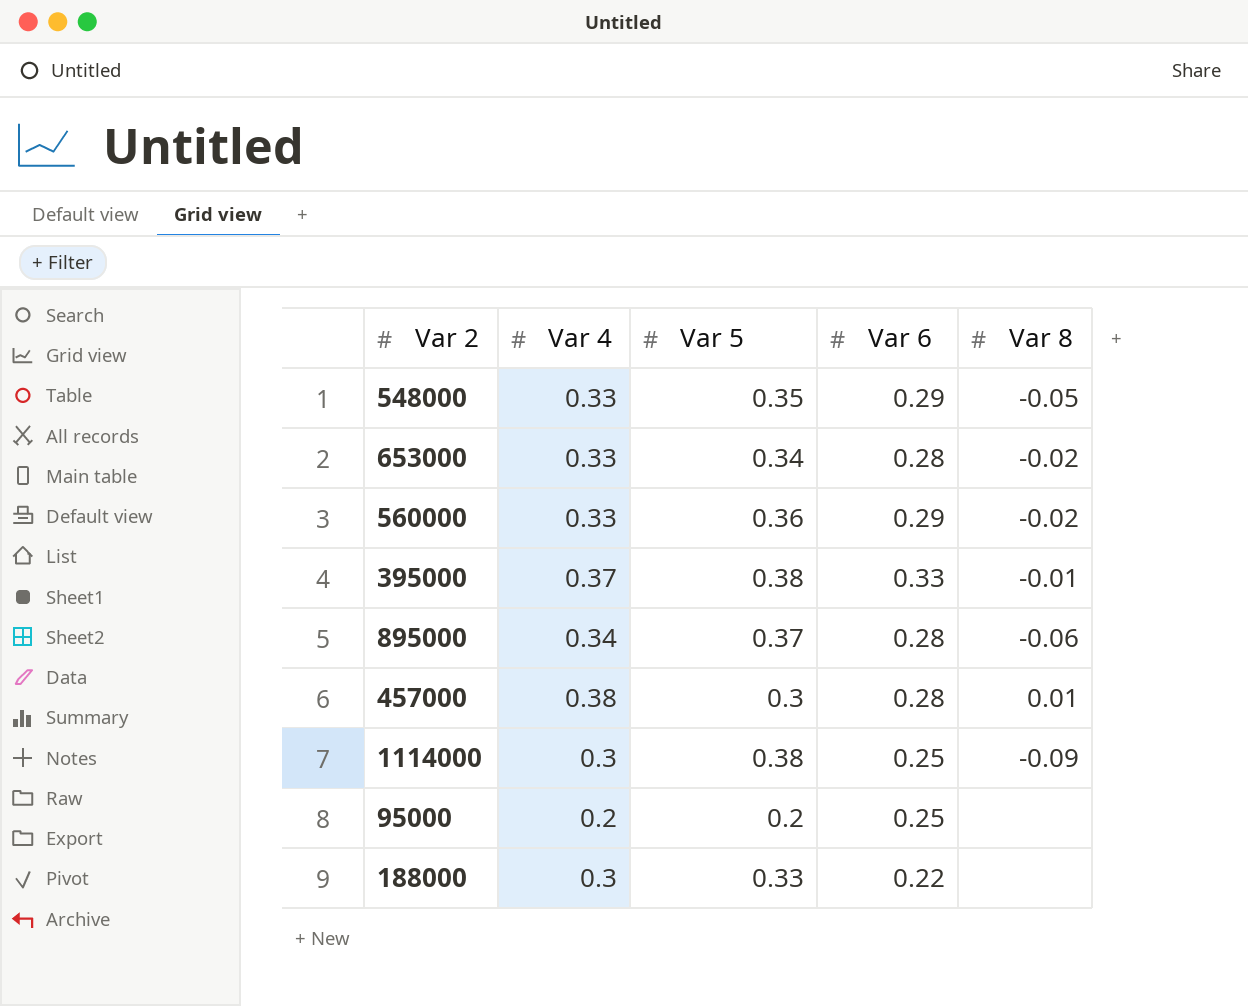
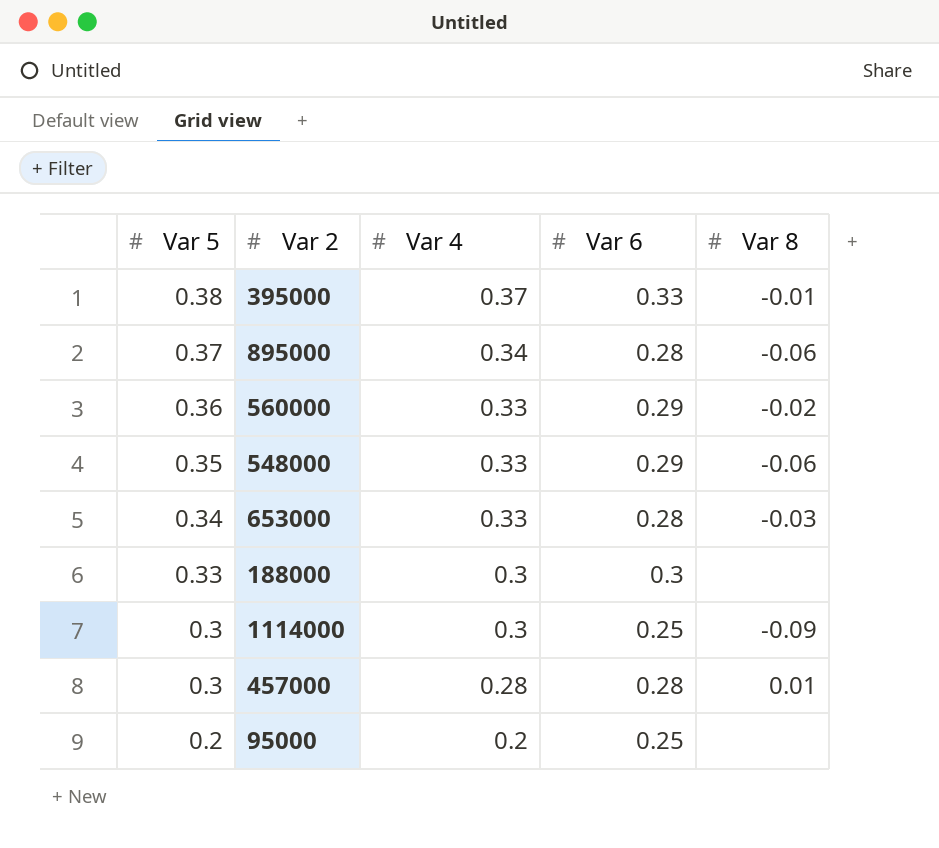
row order: none -> Var 5 descending
column Var 5 | position: 3 -> 1
548000 | Var 8: -0.05 -> -0.06
653000 | Var 8: -0.02 -> -0.03
188000 | Var 6: 0.22 -> 0.3
1114000 | Var 5: 0.38 -> 0.3
457000 | Var 4: 0.38 -> 0.28

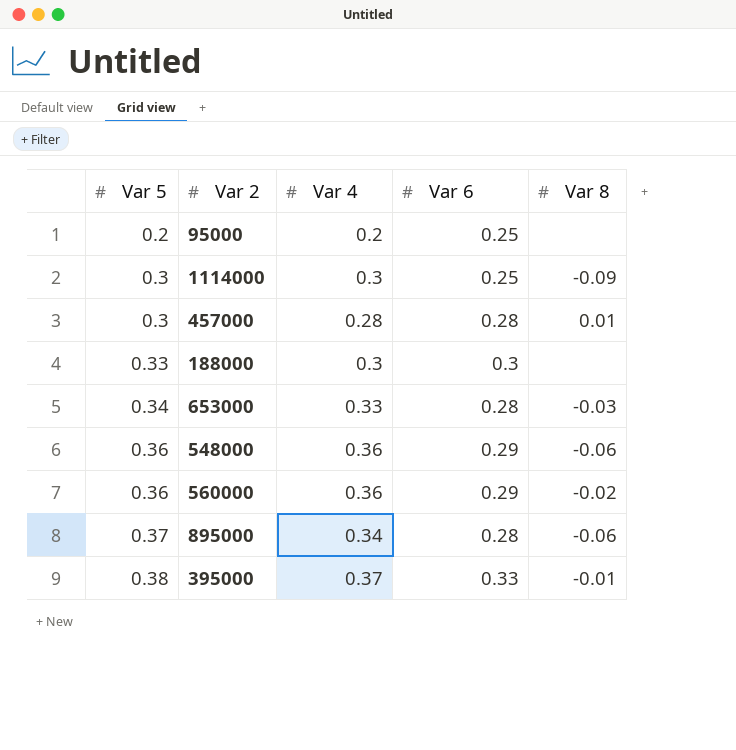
row order: Var 5 descending -> Var 5 ascending
548000 | Var 5: 0.35 -> 0.36
548000 | Var 4: 0.33 -> 0.36
560000 | Var 4: 0.33 -> 0.36

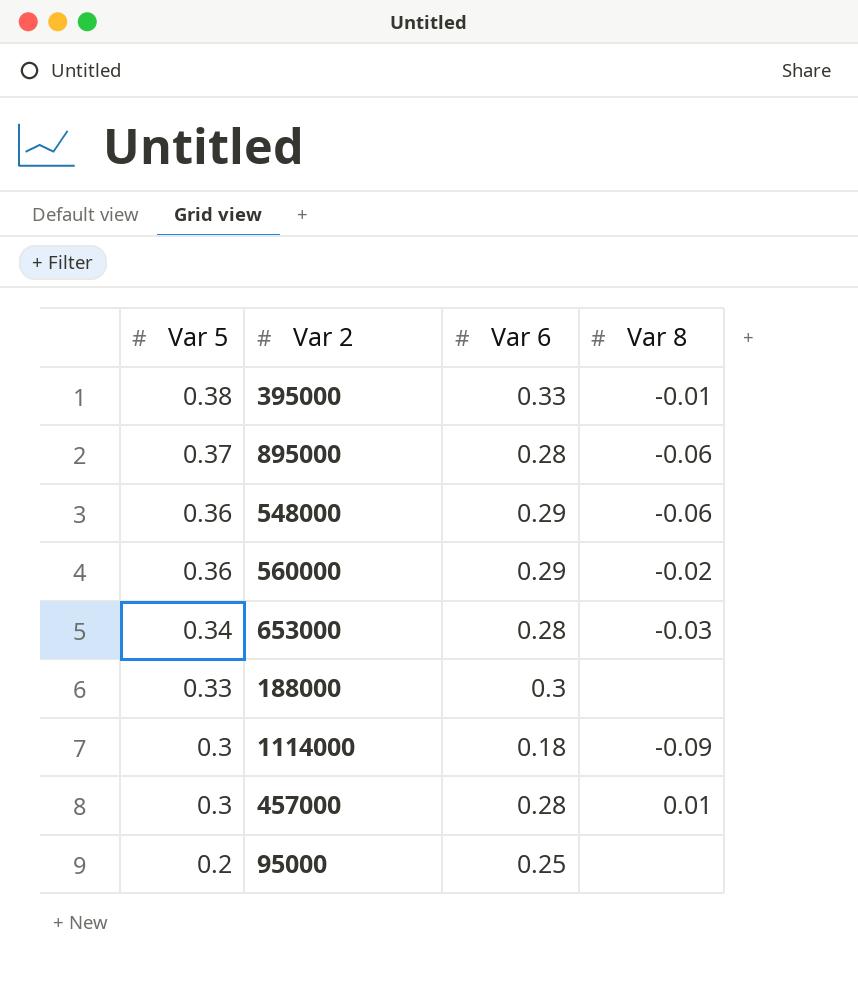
row order: Var 5 ascending -> Var 5 descending
column Var 4 | position: 3 -> none
1114000 | Var 6: 0.25 -> 0.18

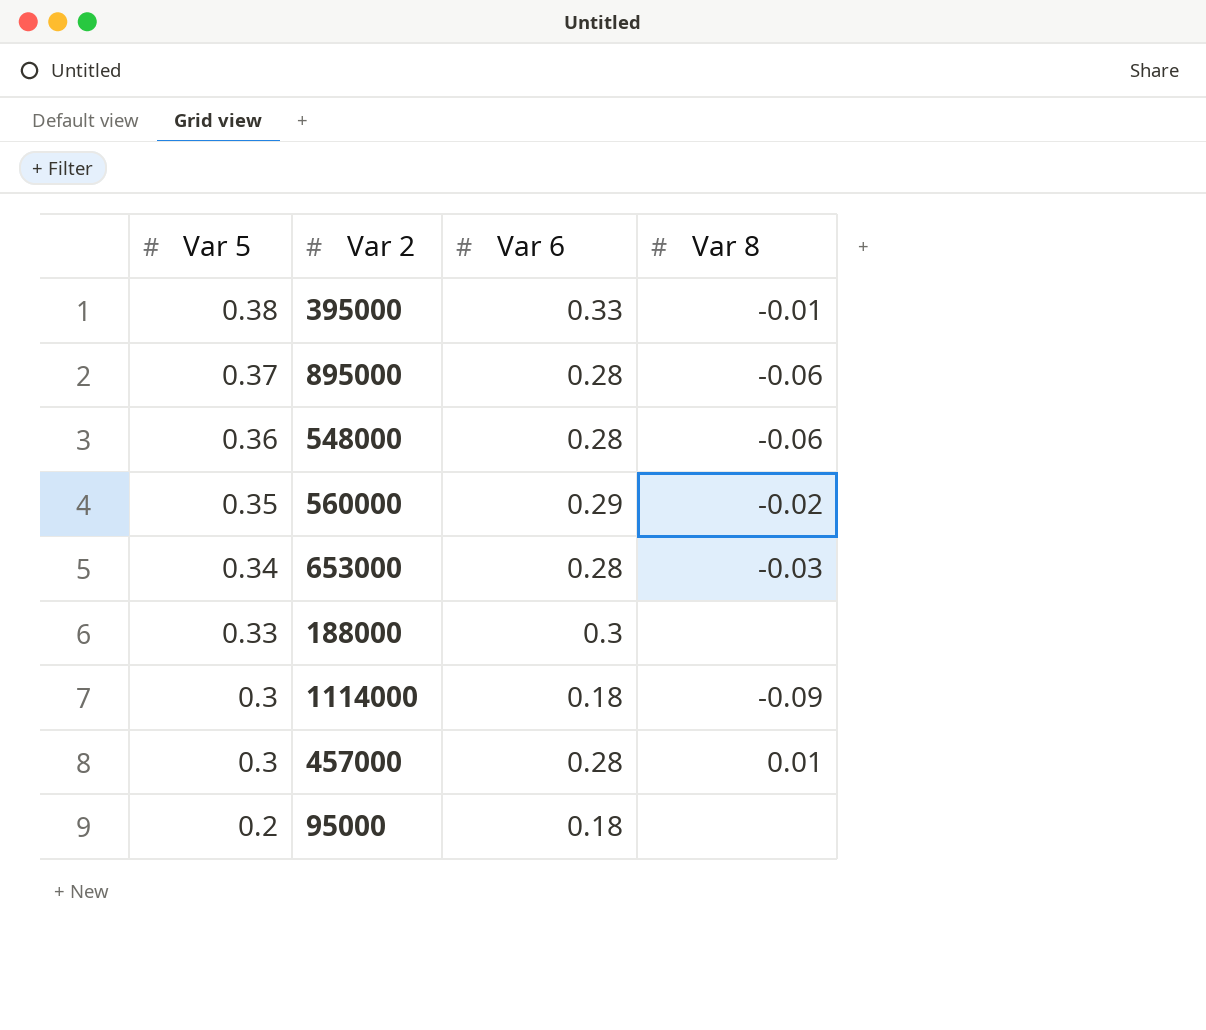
548000 | Var 6: 0.29 -> 0.28
560000 | Var 5: 0.36 -> 0.35
95000 | Var 6: 0.25 -> 0.18

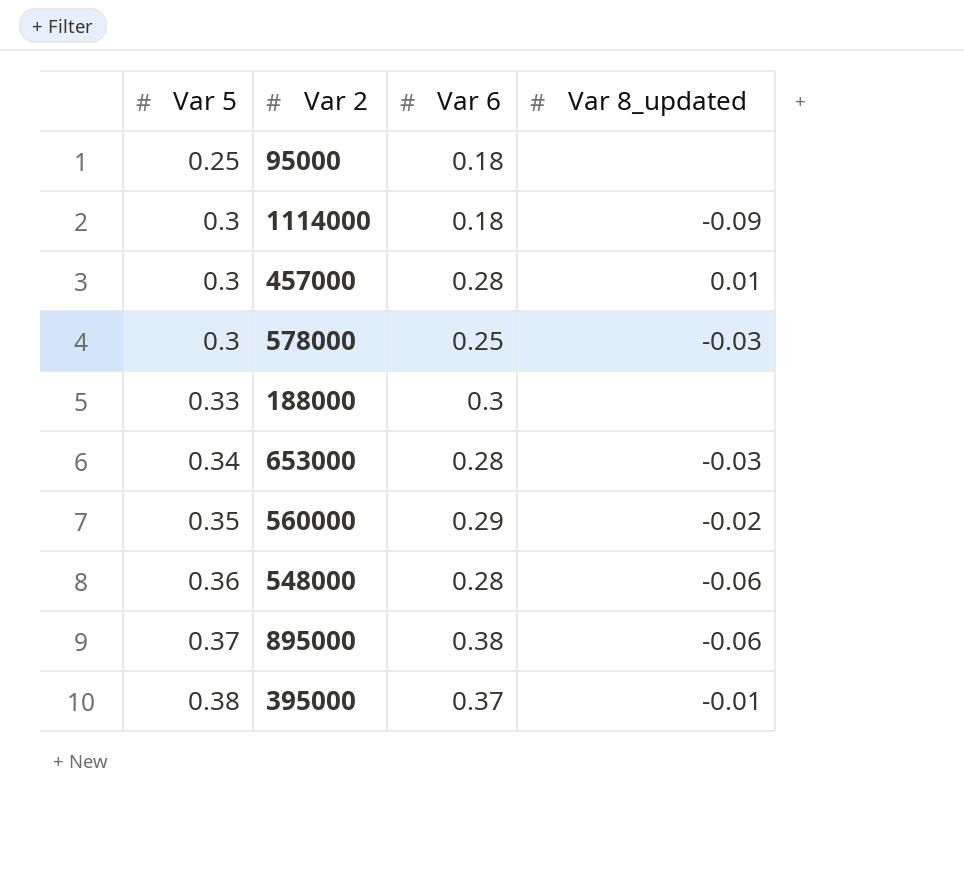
row order: Var 5 descending -> Var 5 ascending
column name: Var 8 -> Var 8_updated
95000 | Var 5: 0.2 -> 0.25
row 578000: none -> 0.3 | 0.25 | -0.03
895000 | Var 6: 0.28 -> 0.38
395000 | Var 6: 0.33 -> 0.37

